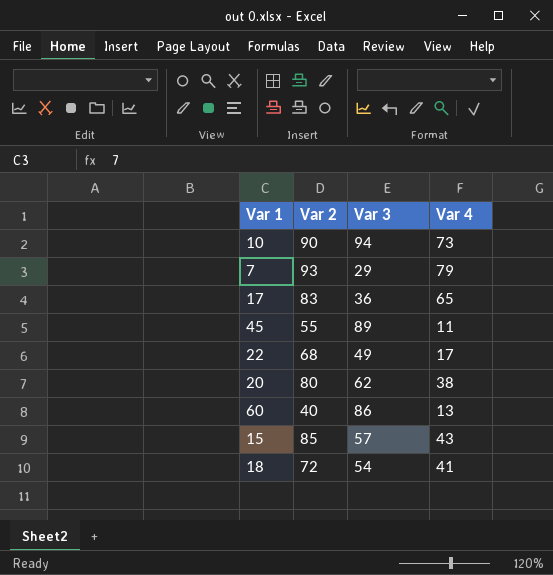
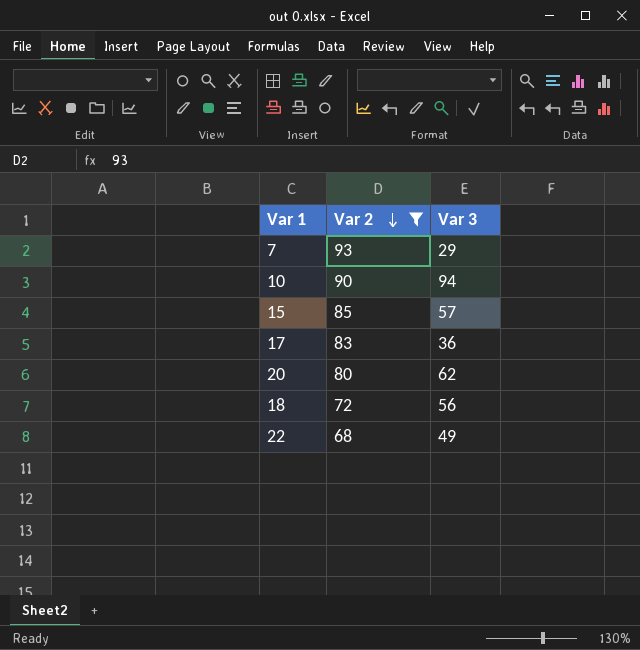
filter: none -> Var 2 >= 68
row order: none -> Var 2 descending
column Var 4 | position: 4 -> none
18 | Var 3: 54 -> 56

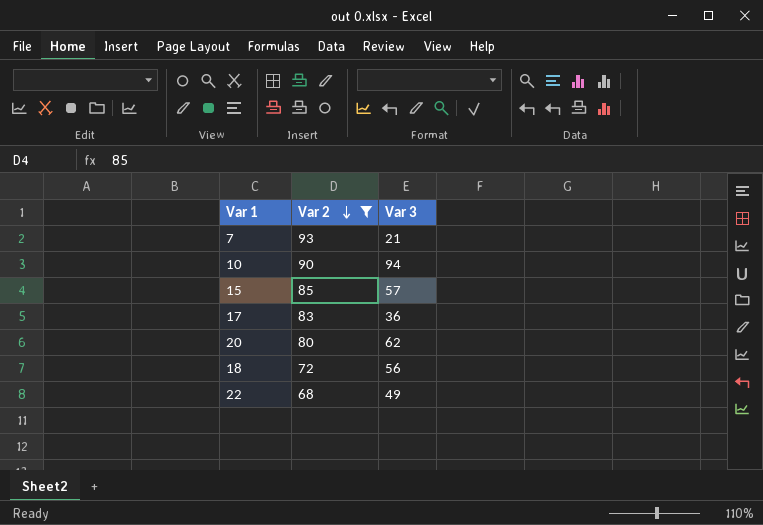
7 | Var 3: 29 -> 21

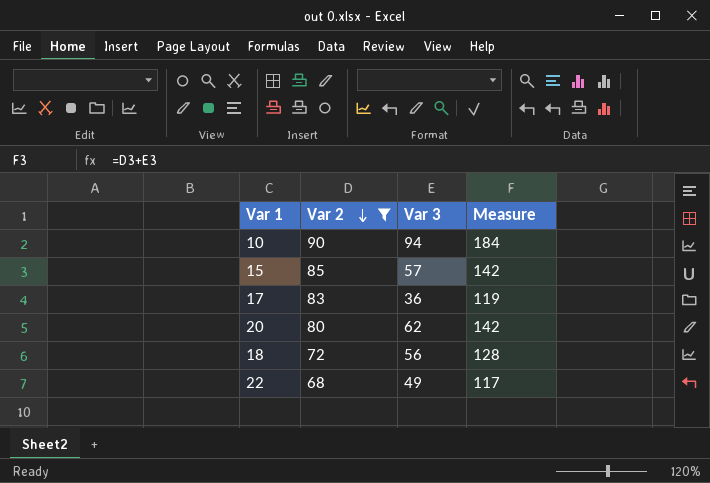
column Measure | formula: none -> [Var 2] + [Var 3]
row 7: 93 | 21 -> none

